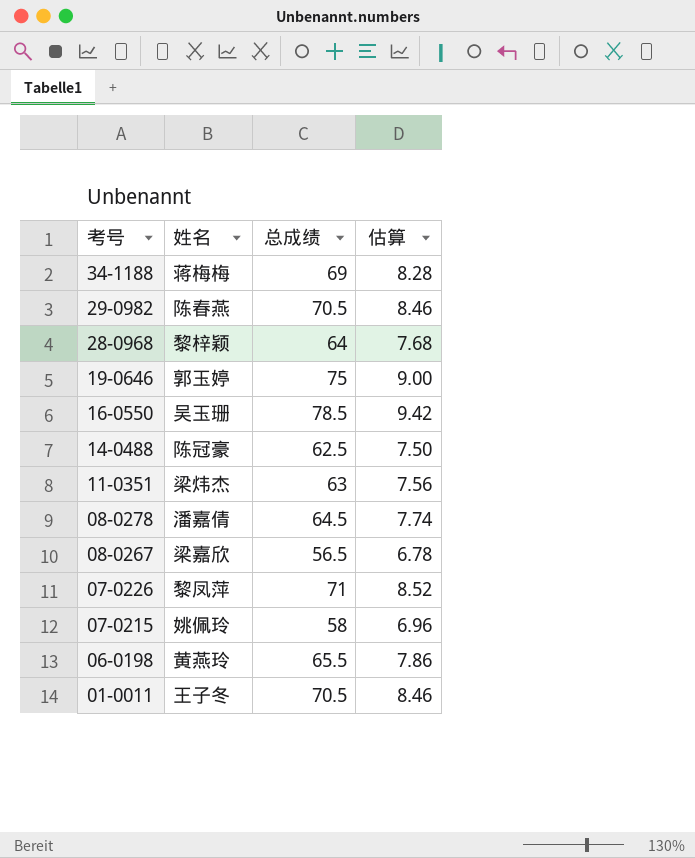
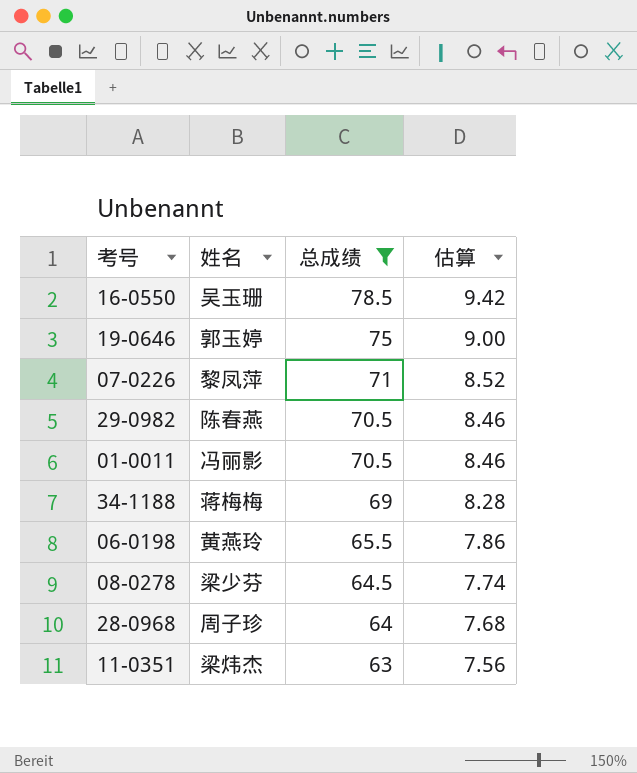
filter: none -> 总成绩 >= 63
row order: 考号 descending -> 总成绩 descending
01-0011 | 姓名: 王子冬 -> 冯丽影
08-0278 | 姓名: 潘嘉倩 -> 梁少芬
28-0968 | 姓名: 黎梓颖 -> 周子珍

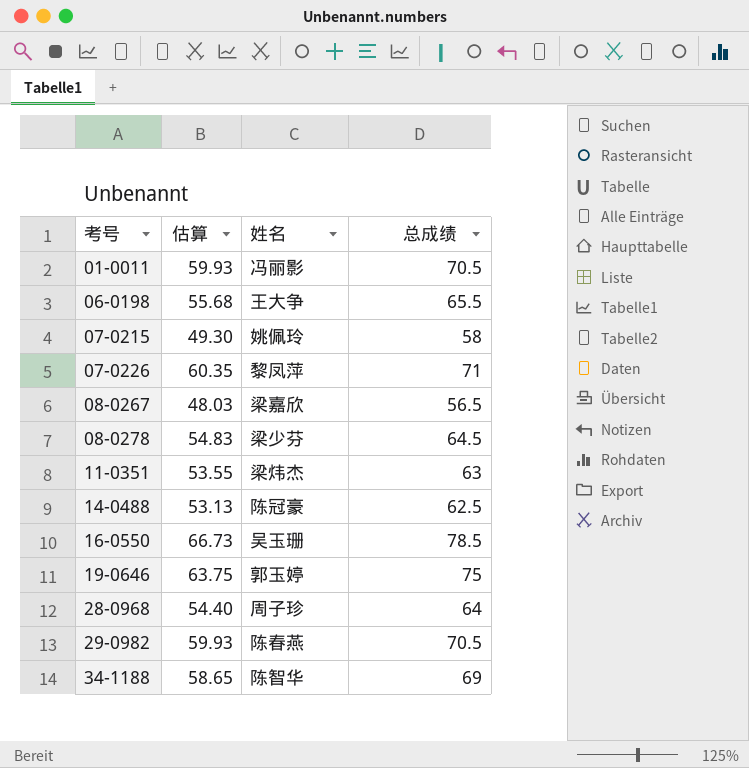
filter: 总成绩 >= 63 -> none
row order: 总成绩 descending -> 考号 ascending
column 估算 | formula: [总成绩] * 0.12 -> [总成绩] * 0.85
column 估算 | position: 4 -> 2
06-0198 | 姓名: 黄燕玲 -> 王大争
34-1188 | 姓名: 蒋梅梅 -> 陈智华

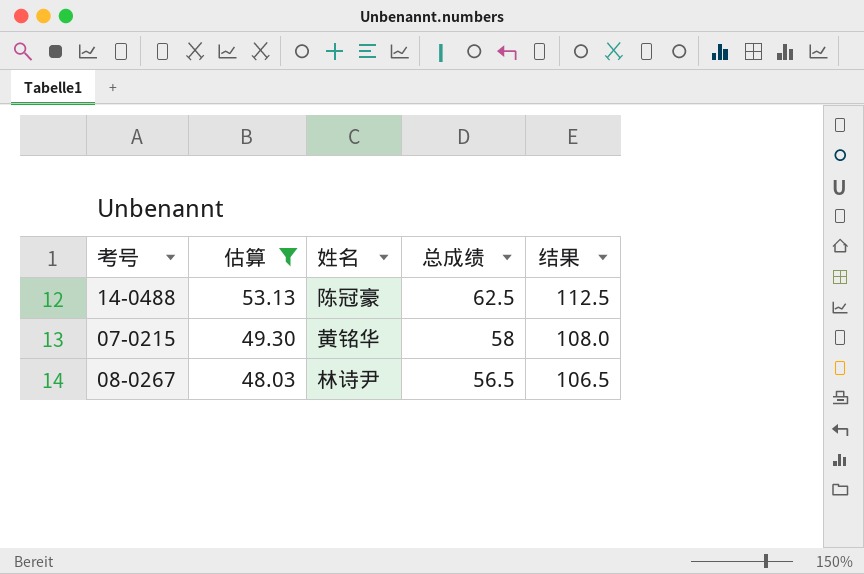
filter: none -> 估算 <= 53.13
row order: 考号 ascending -> 估算 descending
column 结果 | formula: none -> [总成绩] + 50
07-0215 | 姓名: 姚佩玲 -> 黄铭华
08-0267 | 姓名: 梁嘉欣 -> 林诗尹

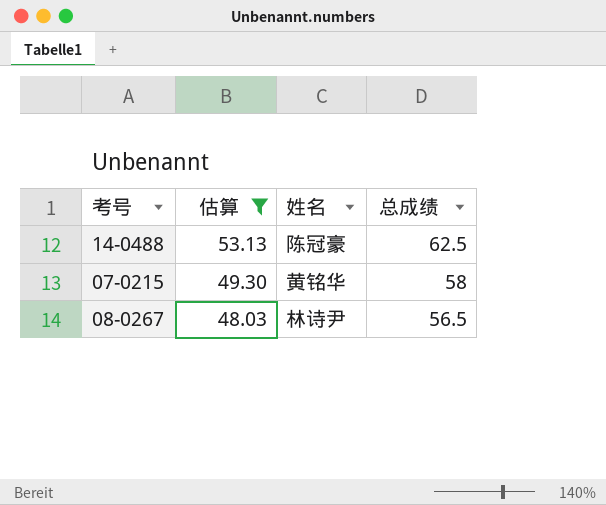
column 结果 | formula: [总成绩] + 50 -> none

